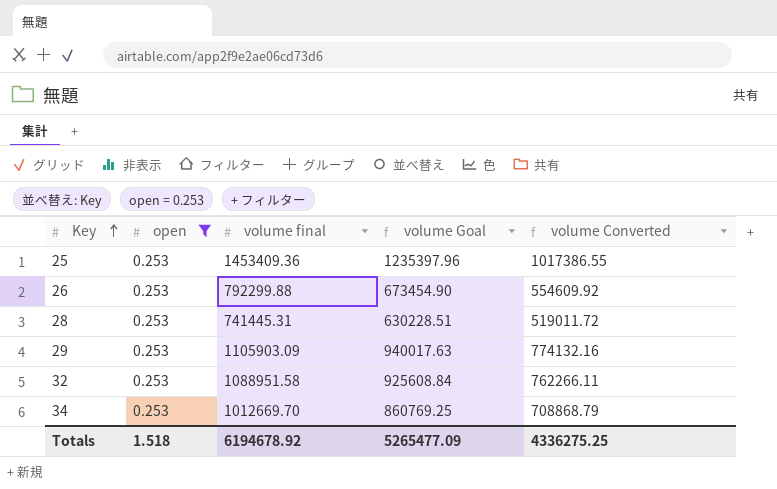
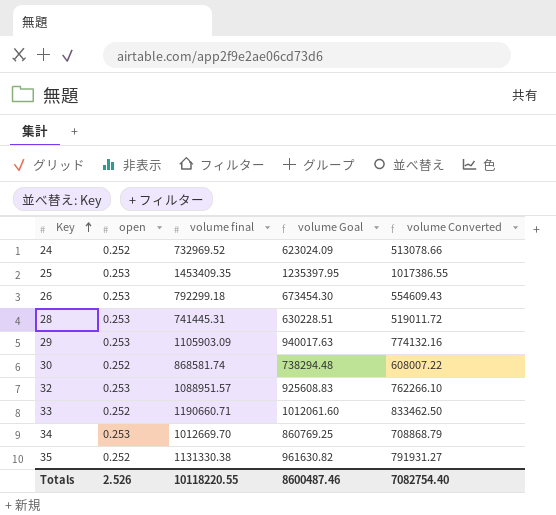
filter: open = 0.253 -> none
25 | volume final: 1453409.36 -> 1453409.35
25 | volume Goal: 1235397.96 -> 1235397.95
26 | volume final: 792299.88 -> 792299.18
26 | volume Goal: 673454.90 -> 673454.30
26 | volume Converted: 554609.92 -> 554609.43
32 | volume final: 1088951.58 -> 1088951.57
32 | volume Goal: 925608.84 -> 925608.83
32 | volume Converted: 762266.11 -> 762266.10
Totals | open: 1.518 -> 2.526
Totals | volume final: 6194678.92 -> 10118220.55
Totals | volume Goal: 5265477.09 -> 8600487.46
Totals | volume Converted: 4336275.25 -> 7082754.40

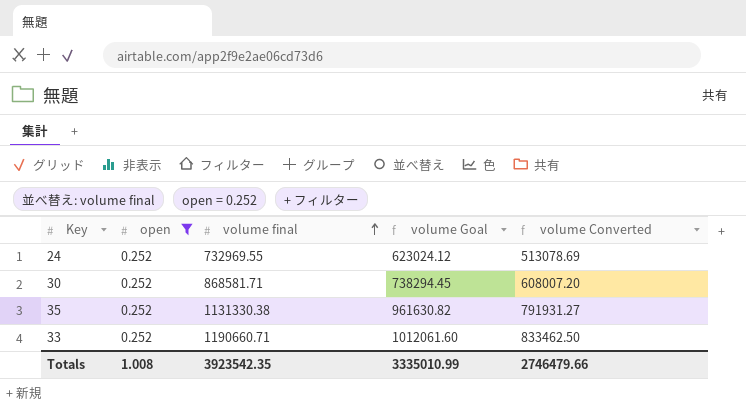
filter: none -> open = 0.252
row order: Key ascending -> volume final ascending
24 | volume final: 732969.52 -> 732969.55
24 | volume Goal: 623024.09 -> 623024.12
24 | volume Converted: 513078.66 -> 513078.69
30 | volume final: 868581.74 -> 868581.71
30 | volume Goal: 738294.48 -> 738294.45
30 | volume Converted: 608007.22 -> 608007.20
Totals | open: 2.526 -> 1.008
Totals | volume final: 10118220.55 -> 3923542.35
Totals | volume Goal: 8600487.46 -> 3335010.99
Totals | volume Converted: 7082754.40 -> 2746479.66

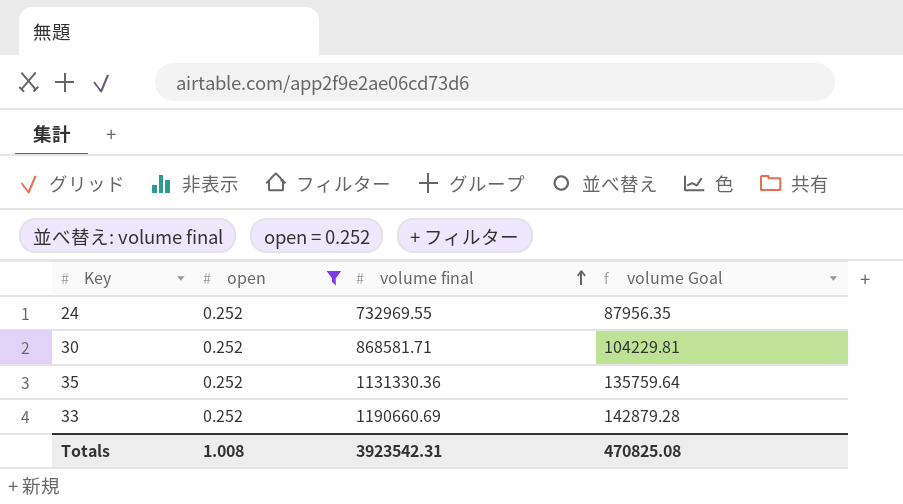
column volume Converted | formula: [volume final] * 0.7 -> none
column volume Goal | formula: [volume final] * 0.85 -> [volume final] * 0.12
35 | volume final: 1131330.38 -> 1131330.36
33 | volume final: 1190660.71 -> 1190660.69
Totals | volume final: 3923542.35 -> 3923542.31
Totals | volume Goal: 3335010.99 -> 470825.08

